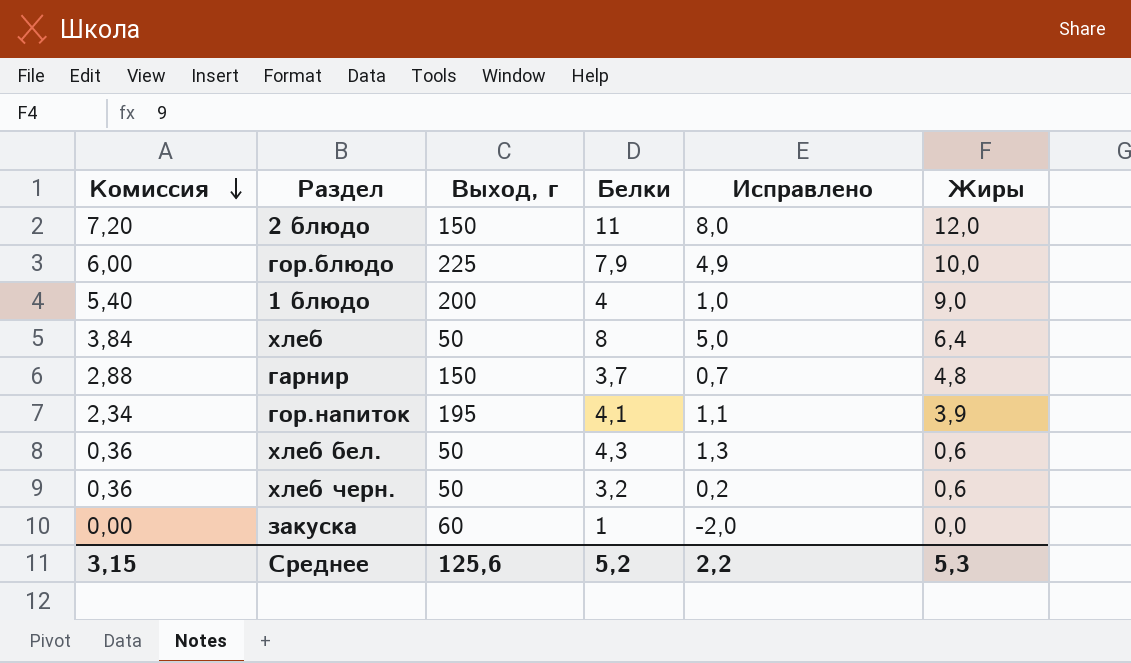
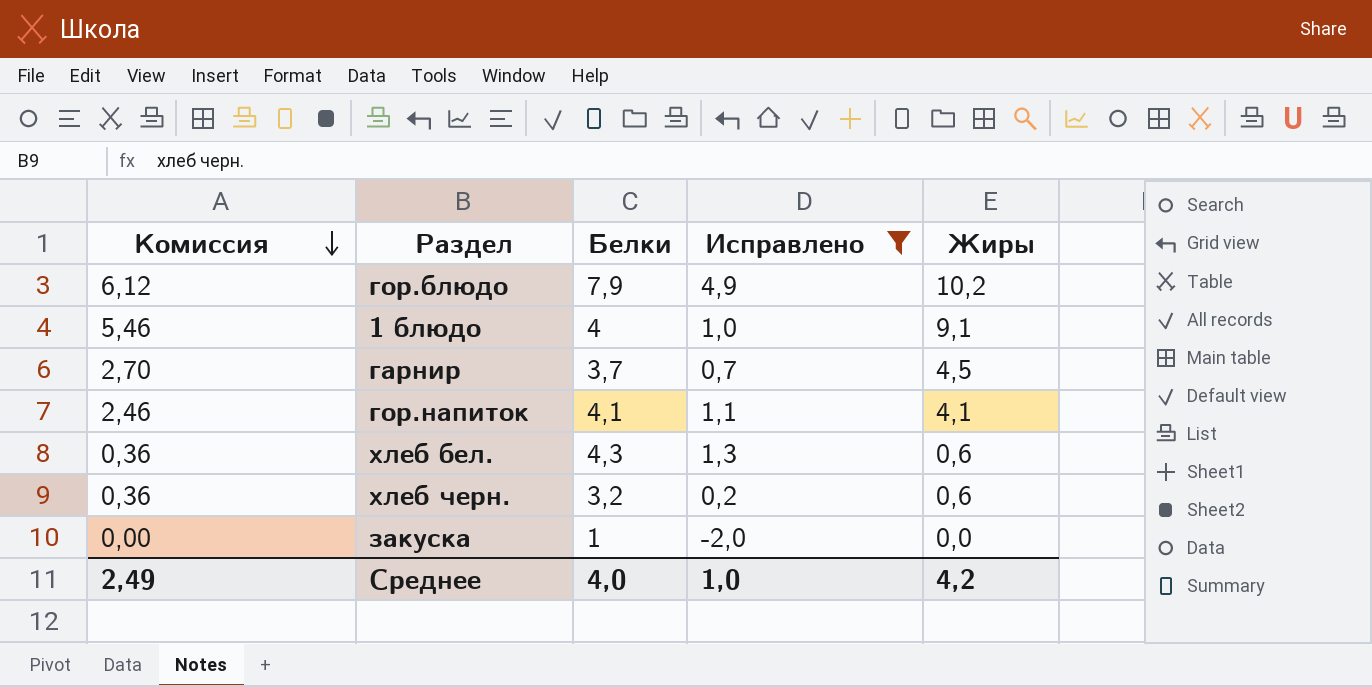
filter: none -> Исправлено <= 4,9
column Выход, г | position: 3 -> none
гор.блюдо | Комиссия: 6,00 -> 6,12
гор.блюдо | Жиры: 10,0 -> 10,2
1 блюдо | Комиссия: 5,40 -> 5,46
1 блюдо | Жиры: 9,0 -> 9,1
гарнир | Комиссия: 2,88 -> 2,70
гарнир | Жиры: 4,8 -> 4,5
гор.напиток | Комиссия: 2,34 -> 2,46
гор.напиток | Жиры: 3,9 -> 4,1
Среднее | Комиссия: 3,15 -> 2,49
Среднее | Белки: 5,2 -> 4,0
Среднее | Исправлено: 2,2 -> 1,0
Среднее | Жиры: 5,3 -> 4,2

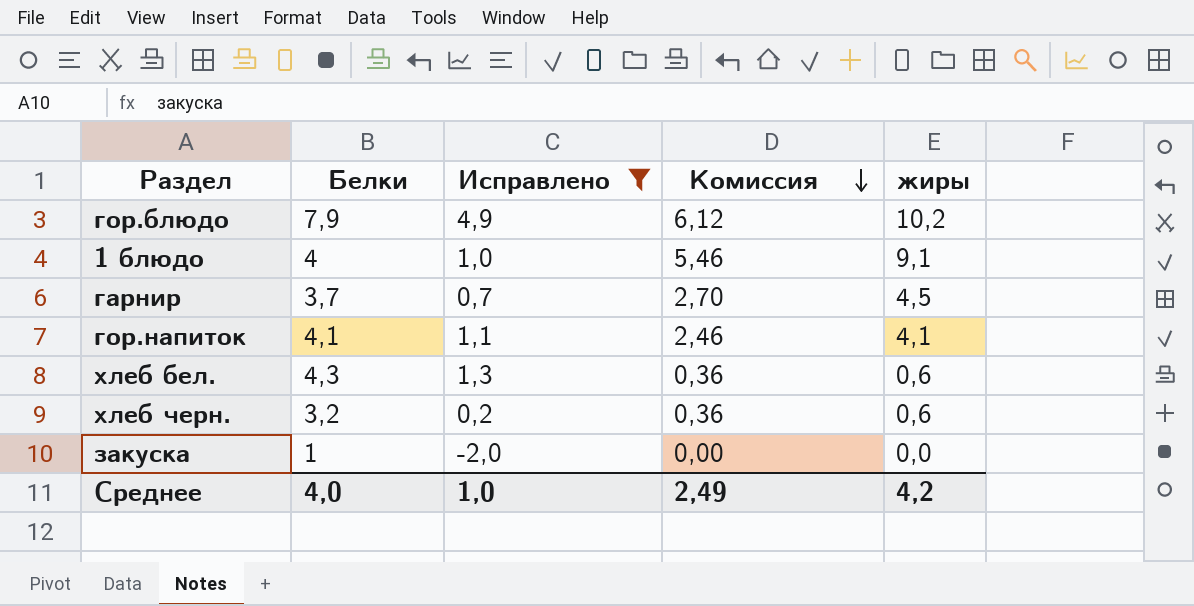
column Комиссия | position: 1 -> 4
column name: Жиры -> жиры

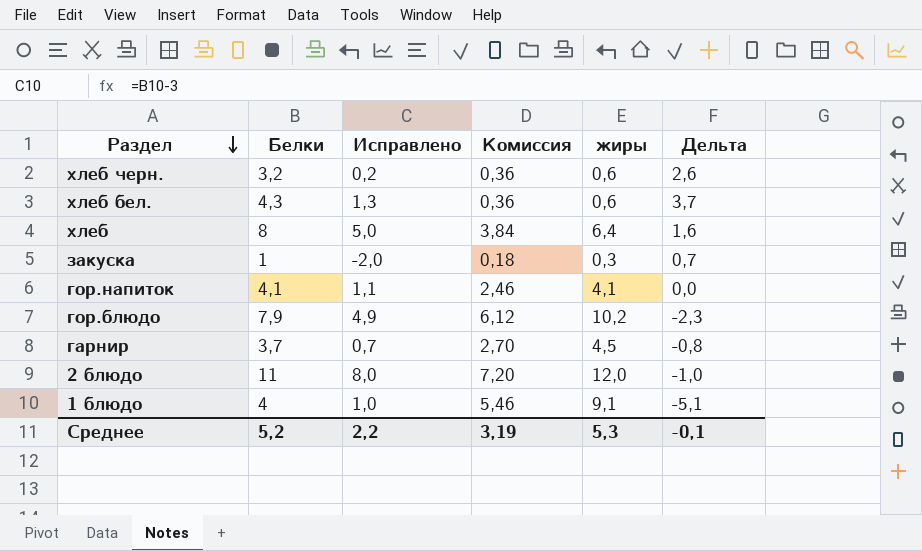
filter: Исправлено <= 4,9 -> none
row order: Комиссия descending -> Раздел descending
column Дельта | formula: none -> [Белки] - [жиры]
закуска | Комиссия: 0,00 -> 0,18
закуска | жиры: 0,0 -> 0,3
Среднее | Белки: 4,0 -> 5,2
Среднее | Исправлено: 1,0 -> 2,2
Среднее | Комиссия: 2,49 -> 3,19
Среднее | жиры: 4,2 -> 5,3

